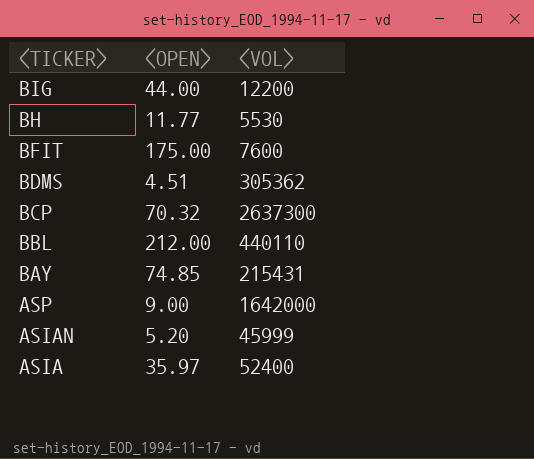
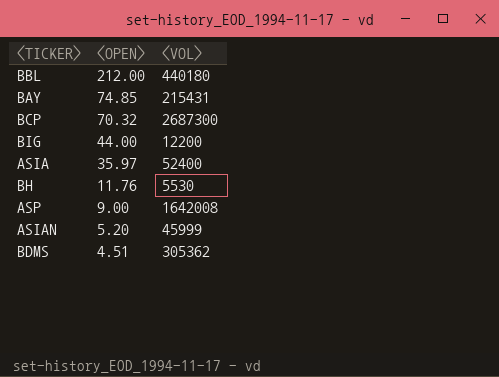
row order: <TICKER> descending -> <OPEN> descending
row BFIT: 175.00 | 7600 -> none
BBL | <VOL>: 440110 -> 440180
BCP | <VOL>: 2637300 -> 2687300
BH | <OPEN>: 11.77 -> 11.76
ASP | <VOL>: 1642000 -> 1642008

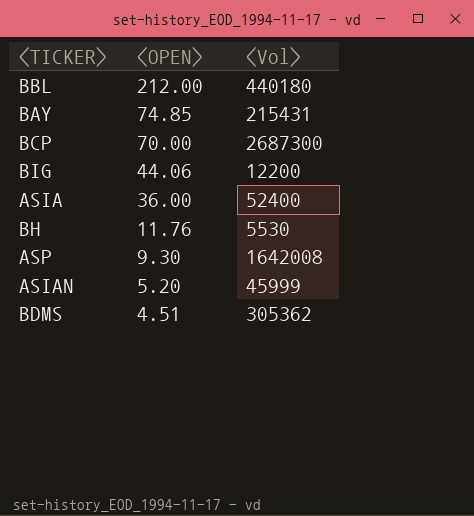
column name: <VOL> -> <Vol>
BCP | <OPEN>: 70.32 -> 70.00
BIG | <OPEN>: 44.00 -> 44.06
ASIA | <OPEN>: 35.97 -> 36.00
ASP | <OPEN>: 9.00 -> 9.30

